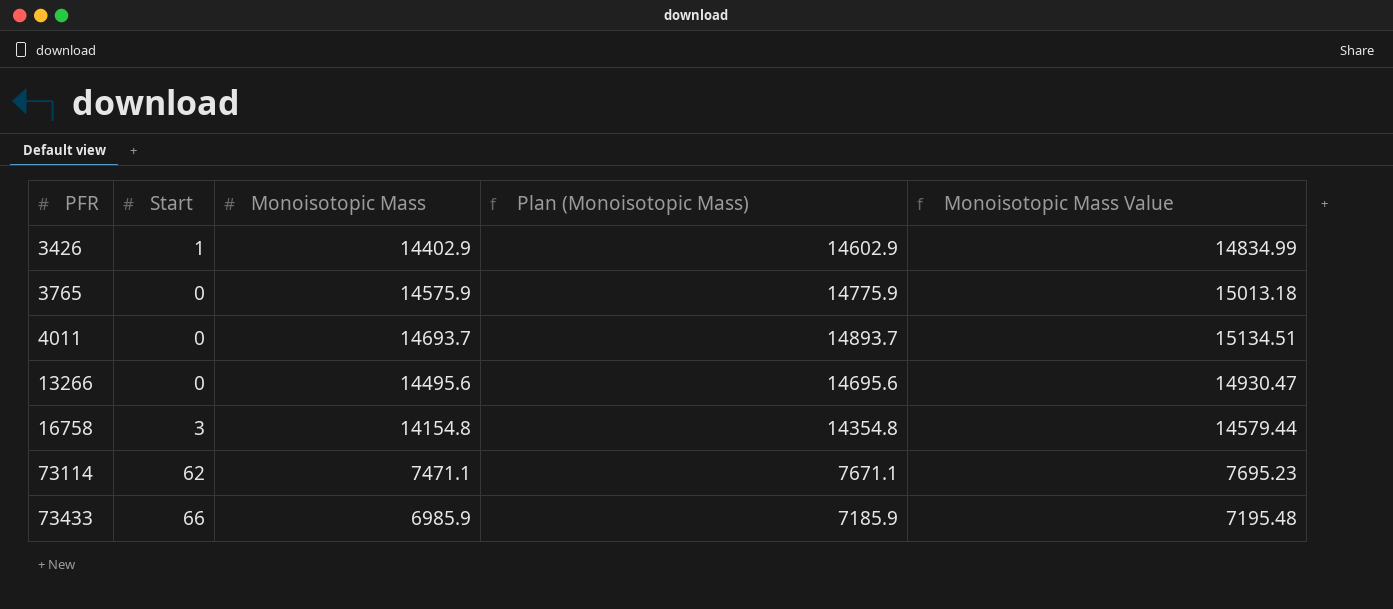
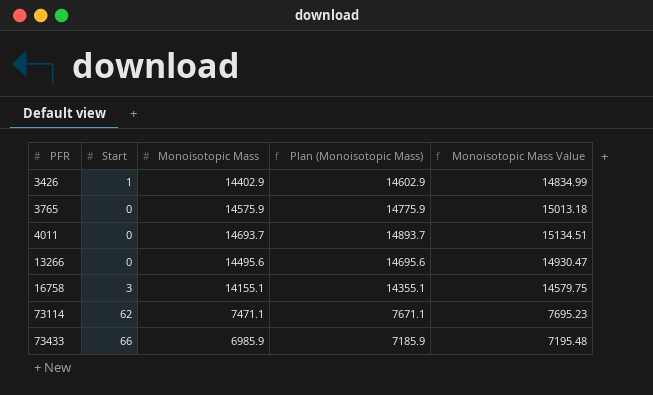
16758 | Monoisotopic Mass: 14154.8 -> 14155.1
16758 | Plan (Monoisotopic Mass): 14354.8 -> 14355.1
16758 | Monoisotopic Mass Value: 14579.44 -> 14579.75

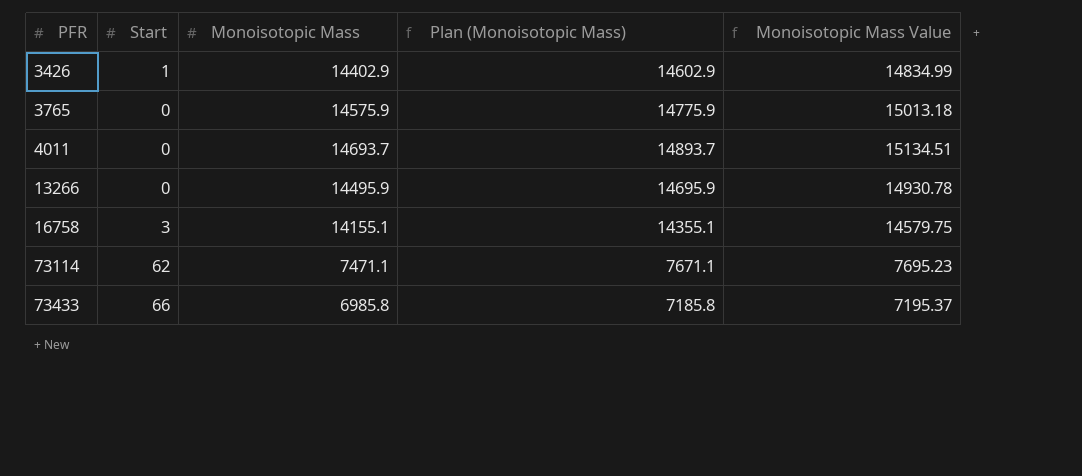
13266 | Monoisotopic Mass: 14495.6 -> 14495.9
13266 | Plan (Monoisotopic Mass): 14695.6 -> 14695.9
13266 | Monoisotopic Mass Value: 14930.47 -> 14930.78
73433 | Monoisotopic Mass: 6985.9 -> 6985.8
73433 | Plan (Monoisotopic Mass): 7185.9 -> 7185.8
73433 | Monoisotopic Mass Value: 7195.48 -> 7195.37

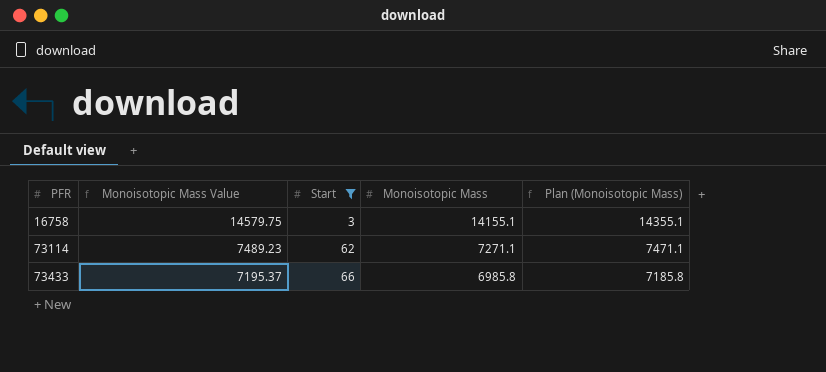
filter: none -> Start >= 3
column Monoisotopic Mass Value | position: 5 -> 2
73114 | Monoisotopic Mass Value: 7695.23 -> 7489.23
73114 | Monoisotopic Mass: 7471.1 -> 7271.1
73114 | Plan (Monoisotopic Mass): 7671.1 -> 7471.1

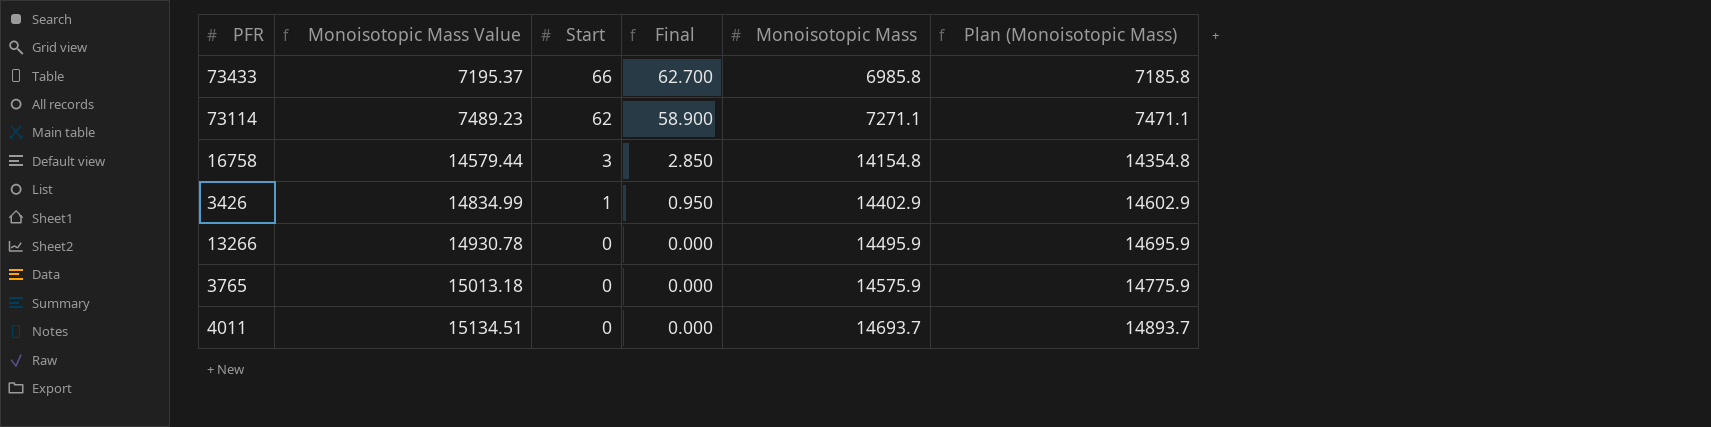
filter: Start >= 3 -> none
row order: PFR ascending -> Monoisotopic Mass Value ascending
column Final | formula: none -> [Start] * 0.95
16758 | Monoisotopic Mass Value: 14579.75 -> 14579.44
16758 | Monoisotopic Mass: 14155.1 -> 14154.8
16758 | Plan (Monoisotopic Mass): 14355.1 -> 14354.8

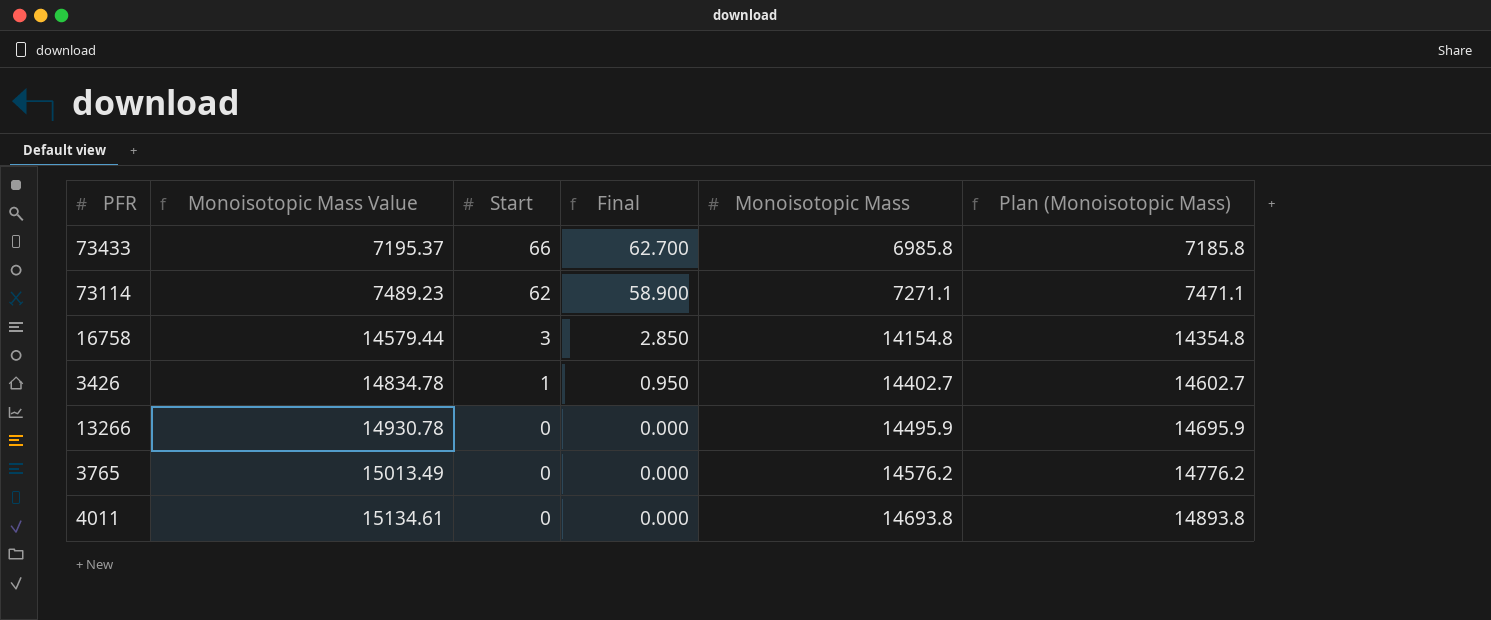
3426 | Monoisotopic Mass Value: 14834.99 -> 14834.78
3426 | Monoisotopic Mass: 14402.9 -> 14402.7
3426 | Plan (Monoisotopic Mass): 14602.9 -> 14602.7
3765 | Monoisotopic Mass Value: 15013.18 -> 15013.49
3765 | Monoisotopic Mass: 14575.9 -> 14576.2
3765 | Plan (Monoisotopic Mass): 14775.9 -> 14776.2
4011 | Monoisotopic Mass Value: 15134.51 -> 15134.61
4011 | Monoisotopic Mass: 14693.7 -> 14693.8
4011 | Plan (Monoisotopic Mass): 14893.7 -> 14893.8

